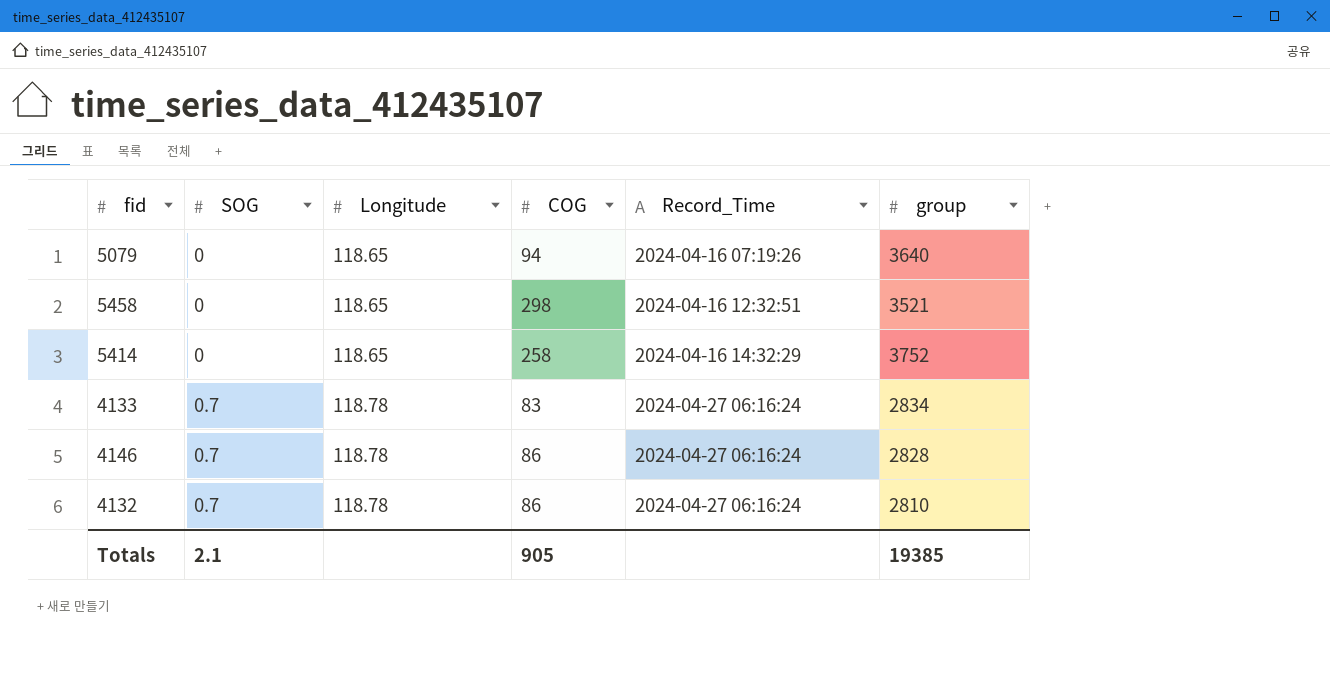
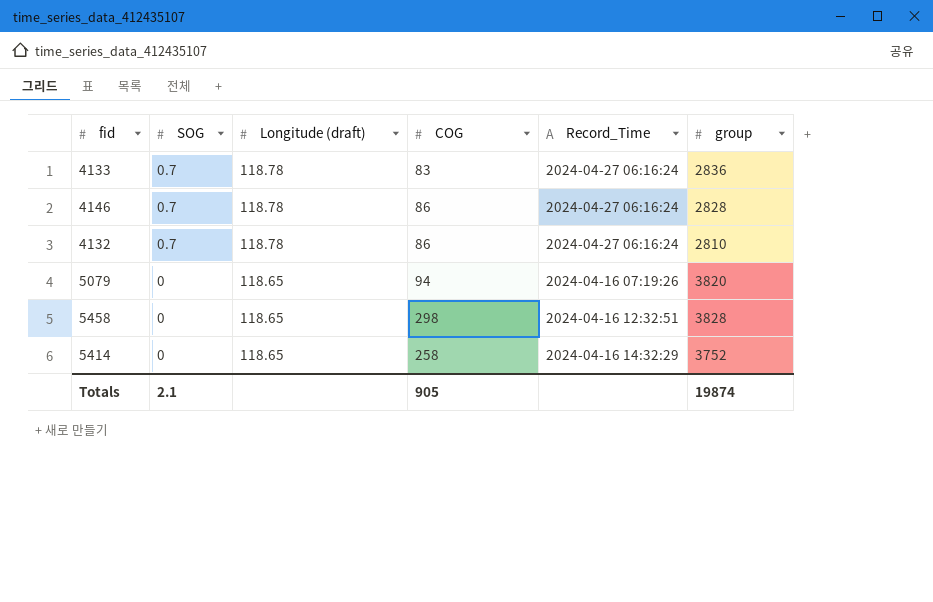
row order: SOG ascending -> SOG descending
column name: Longitude -> Longitude (draft)
4133 | group: 2834 -> 2836
5079 | group: 3640 -> 3820
5458 | group: 3521 -> 3828
Totals | group: 19385 -> 19874

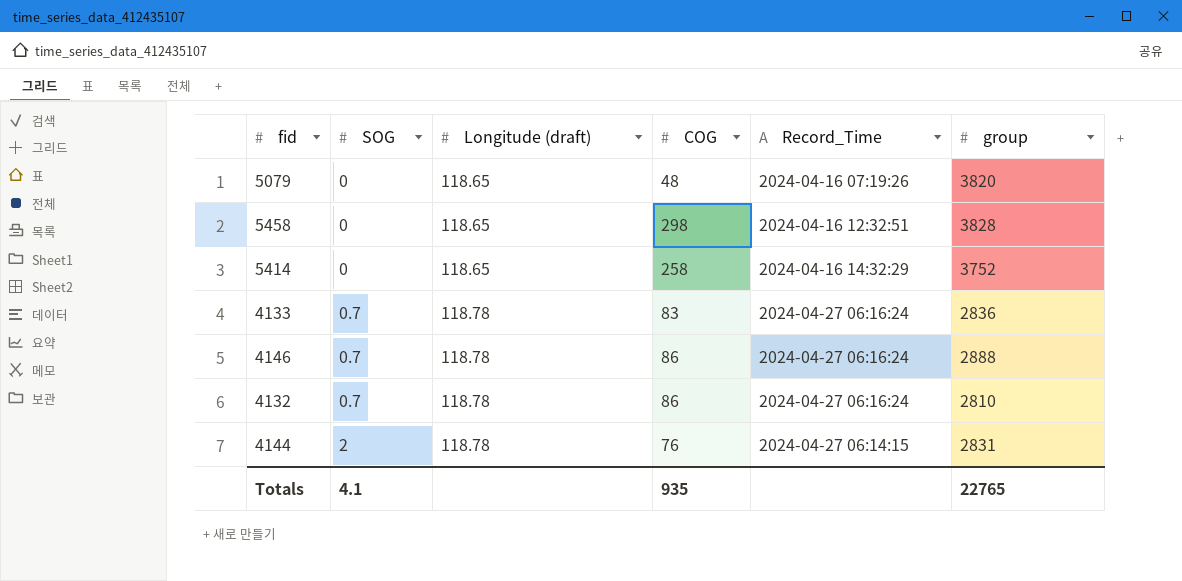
row order: SOG descending -> SOG ascending
5079 | COG: 94 -> 48
4146 | group: 2828 -> 2888
row 4144: none -> 2 | 118.78 | 76 | 2024-04-27 06:14:15 | 2831
Totals | SOG: 2.1 -> 4.1
Totals | COG: 905 -> 935
Totals | group: 19874 -> 22765

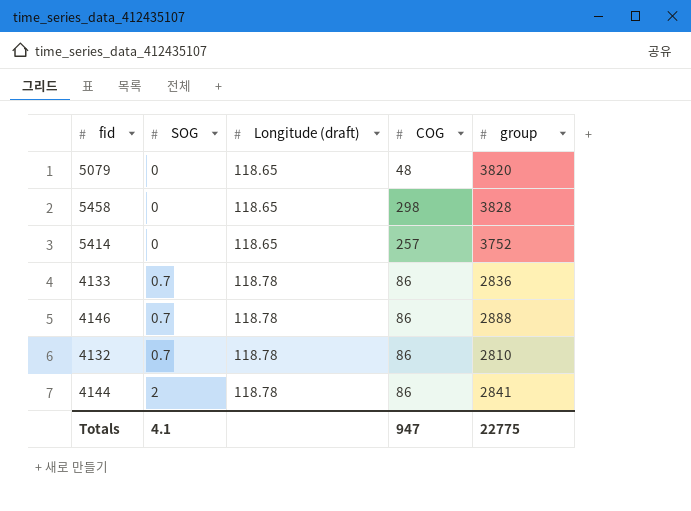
column Record_Time | position: 5 -> none
5414 | COG: 258 -> 257
4133 | COG: 83 -> 86
4144 | COG: 76 -> 86
4144 | group: 2831 -> 2841
Totals | COG: 935 -> 947
Totals | group: 22765 -> 22775

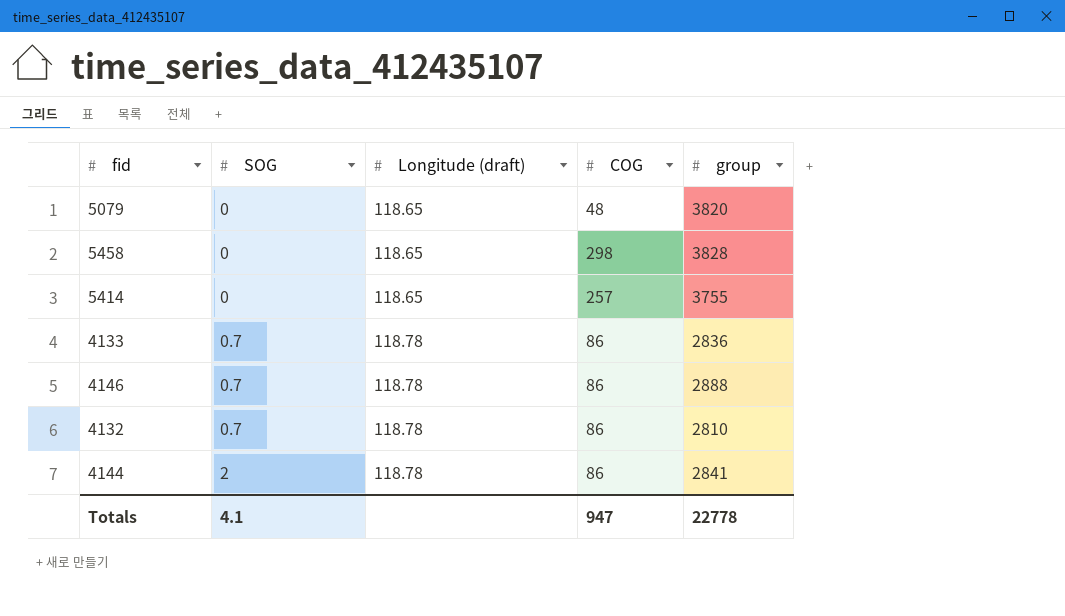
5414 | group: 3752 -> 3755
Totals | group: 22775 -> 22778

